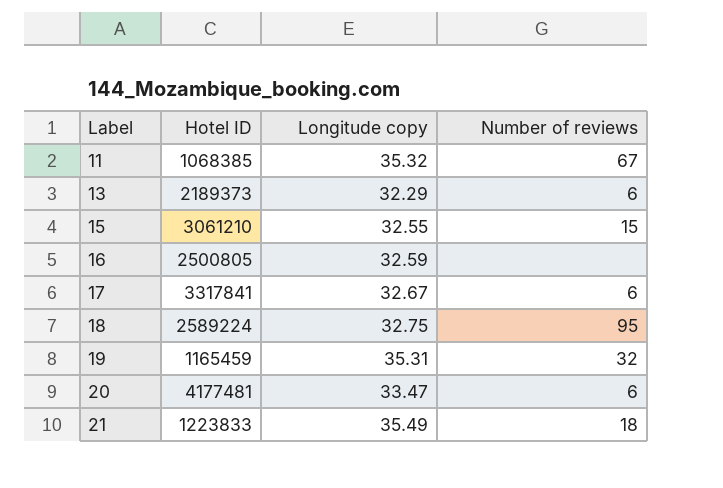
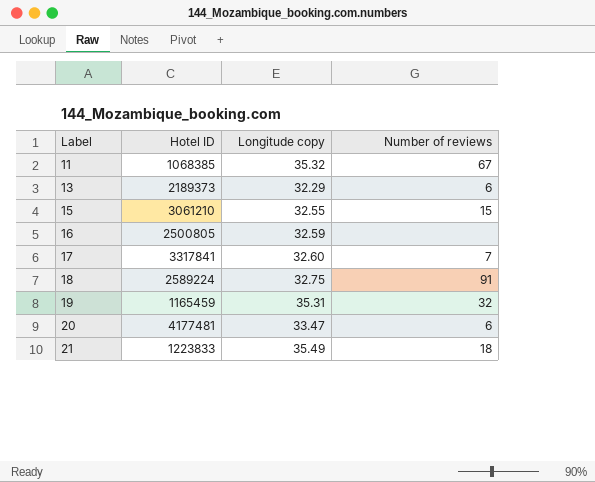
17 | Longitude copy: 32.67 -> 32.60
17 | Number of reviews: 6 -> 7
18 | Number of reviews: 95 -> 91

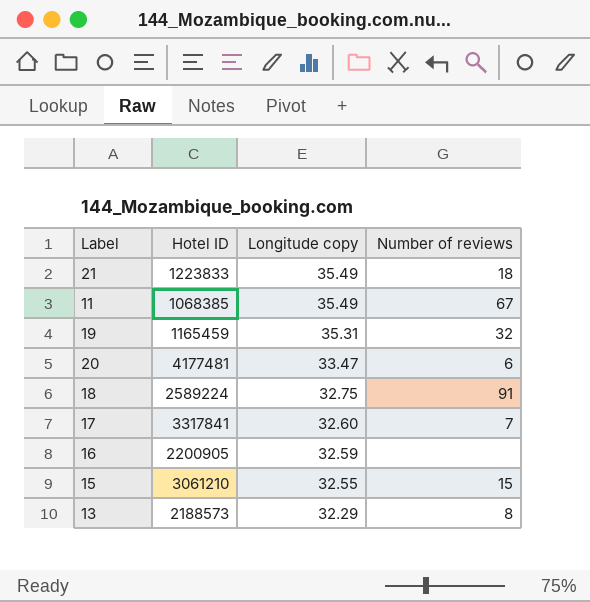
row order: Label ascending -> Longitude copy descending
11 | Longitude copy: 35.32 -> 35.49
16 | Hotel ID: 2500805 -> 2200905
13 | Hotel ID: 2189373 -> 2188573
13 | Number of reviews: 6 -> 8

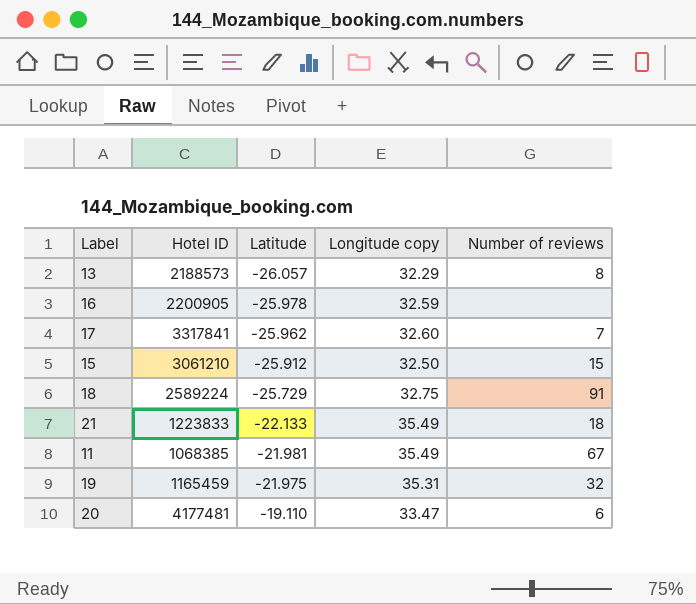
row order: Longitude copy descending -> Latitude ascending
column Latitude | position: none -> 3
15 | Longitude copy: 32.55 -> 32.50

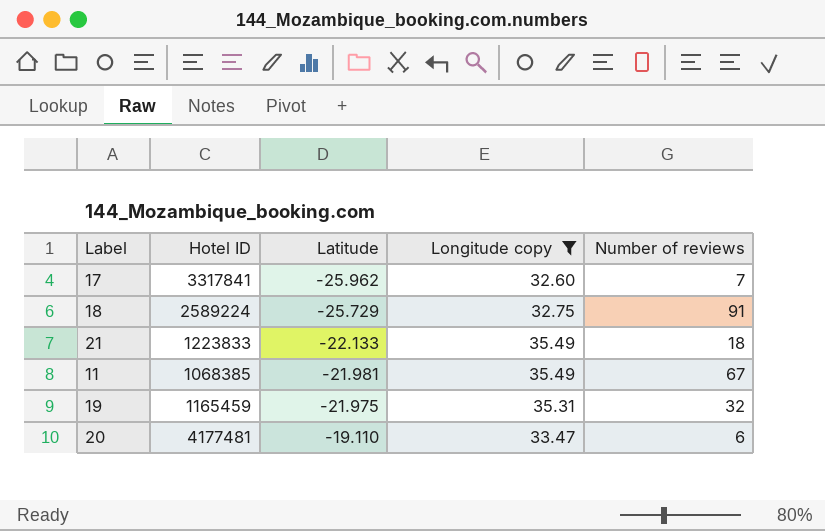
filter: none -> Longitude copy >= 32.60

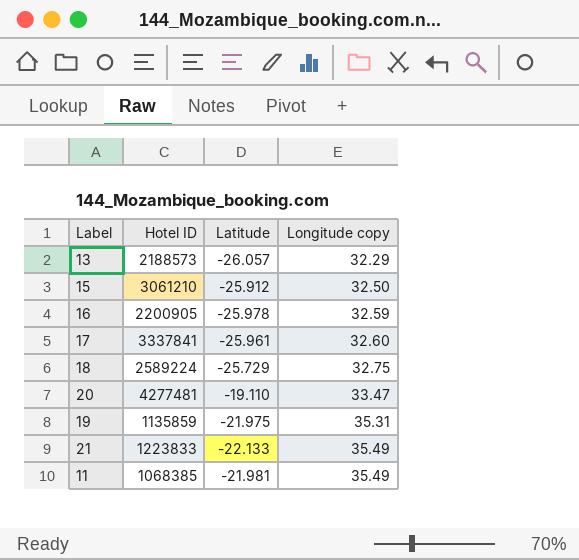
filter: Longitude copy >= 32.60 -> none
row order: Latitude ascending -> Longitude copy ascending
column Number of reviews | position: 5 -> none
17 | Hotel ID: 3317841 -> 3337841
17 | Latitude: -25.962 -> -25.961
20 | Hotel ID: 4177481 -> 4277481
19 | Hotel ID: 1165459 -> 1135859

